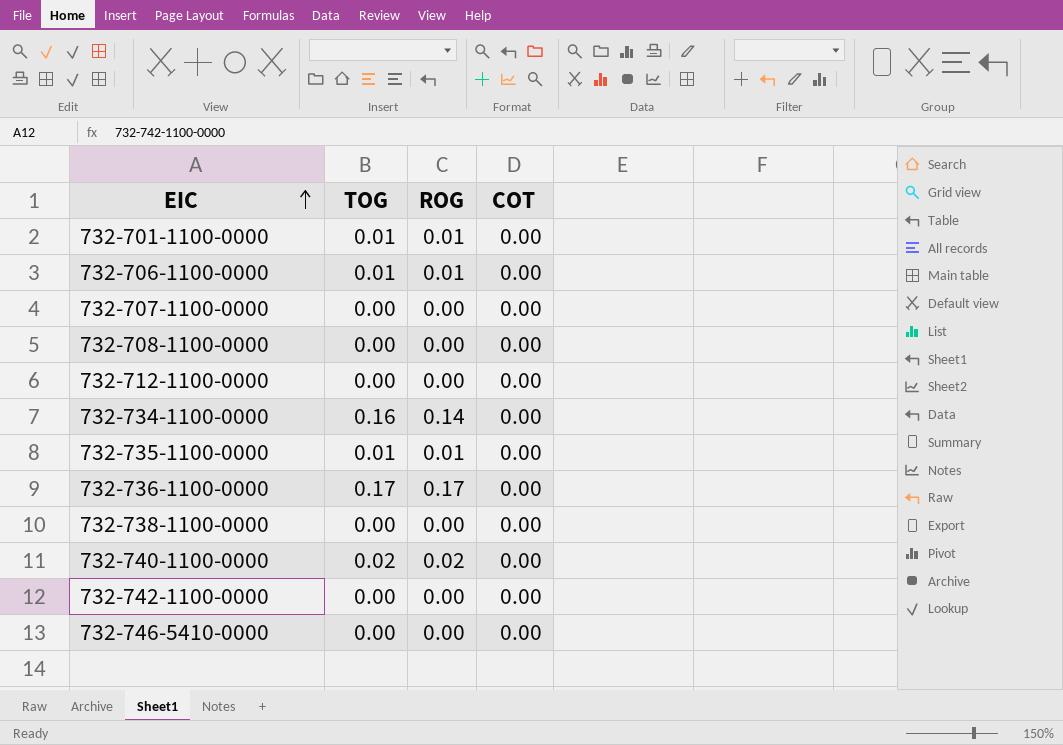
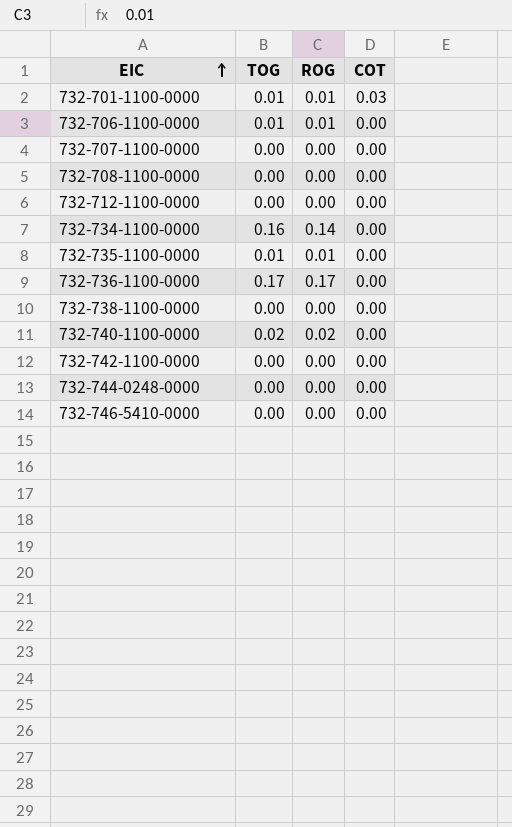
732-701-1100-0000 | COT: 0.00 -> 0.03
row 732-744-0248-0000: none -> 0.00 | 0.00 | 0.00

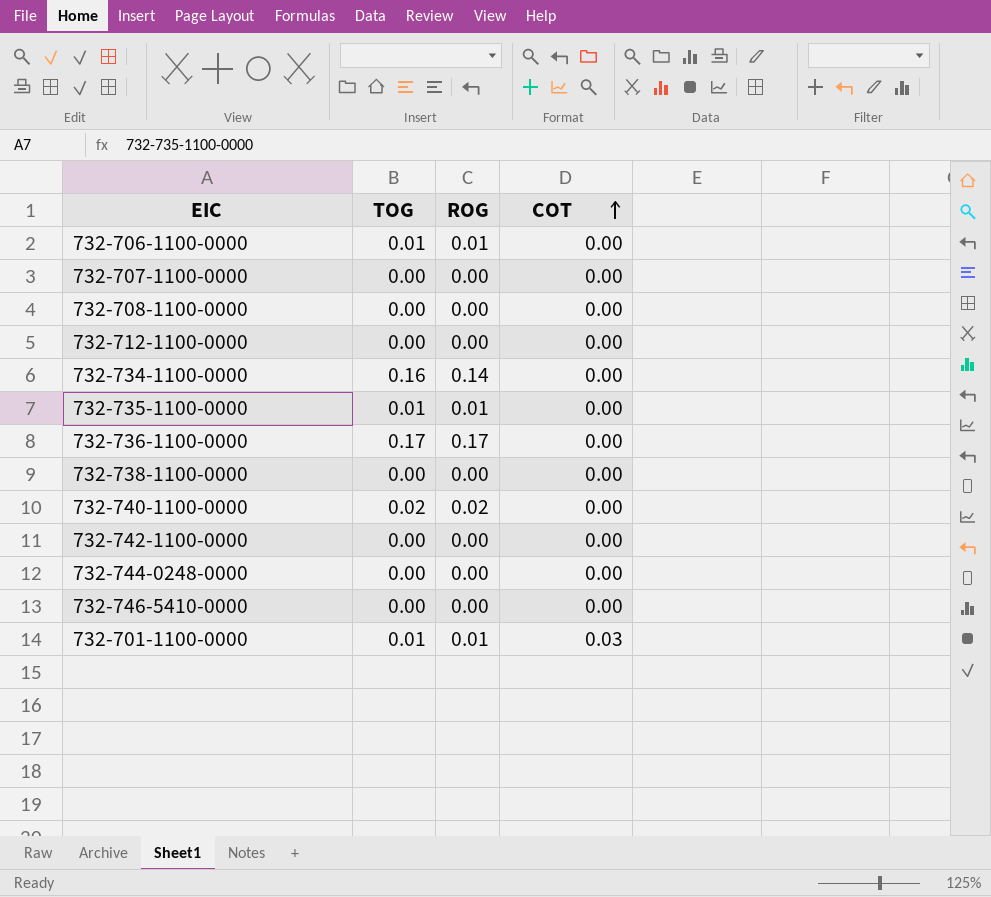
row order: EIC ascending -> COT ascending

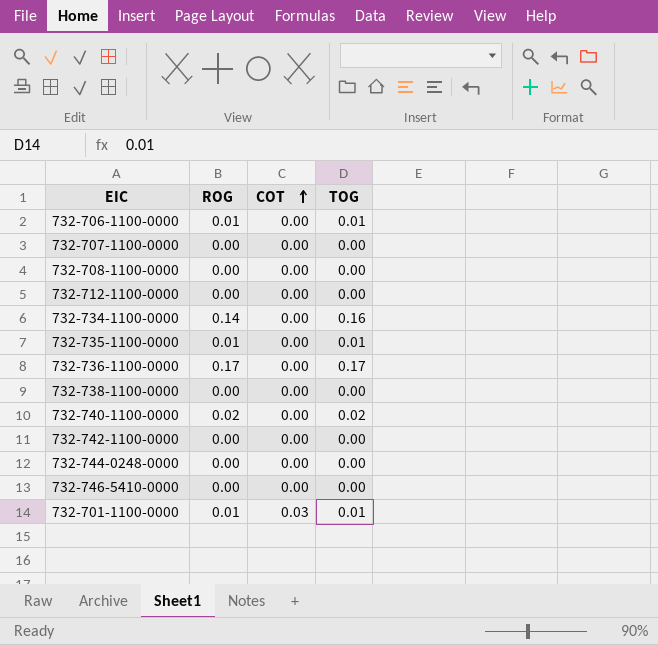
column TOG | position: 2 -> 4

